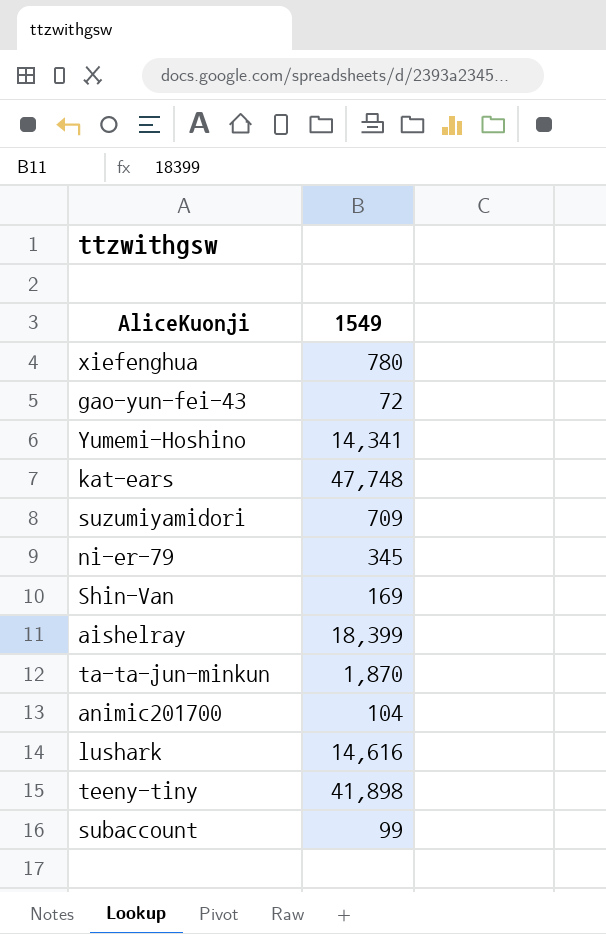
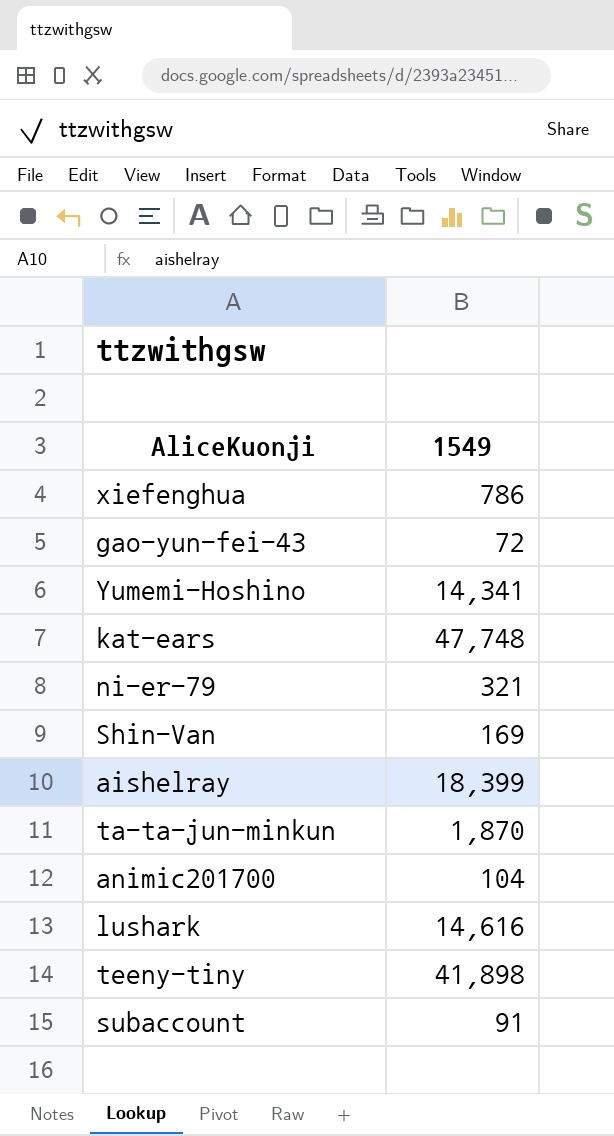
row suzumiyamidori: 709 -> none
xiefenghua | 1549: 780 -> 786
ni-er-79 | 1549: 345 -> 321
subaccount | 1549: 99 -> 91

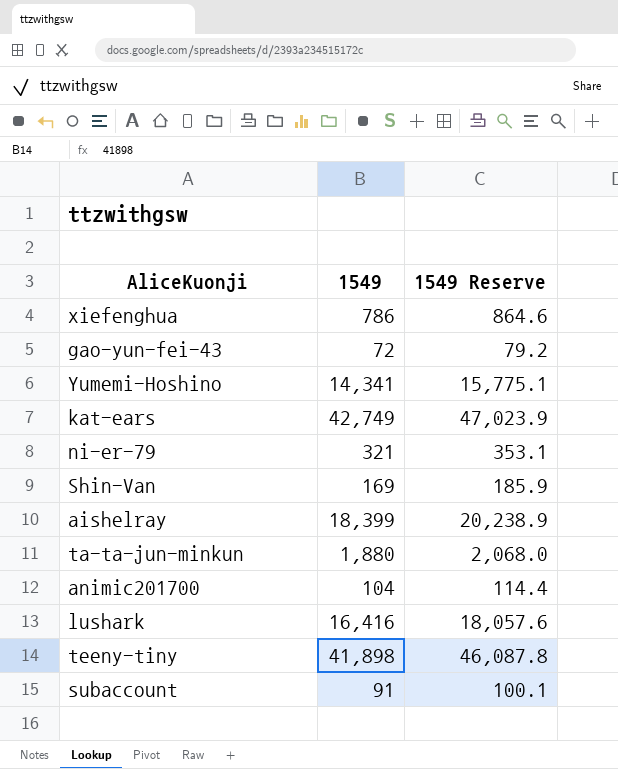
column 1549 Reserve | formula: none -> [1549] * 1.1
kat-ears | 1549: 47,748 -> 42,749
ta-ta-jun-minkun | 1549: 1,870 -> 1,880
lushark | 1549: 14,616 -> 16,416

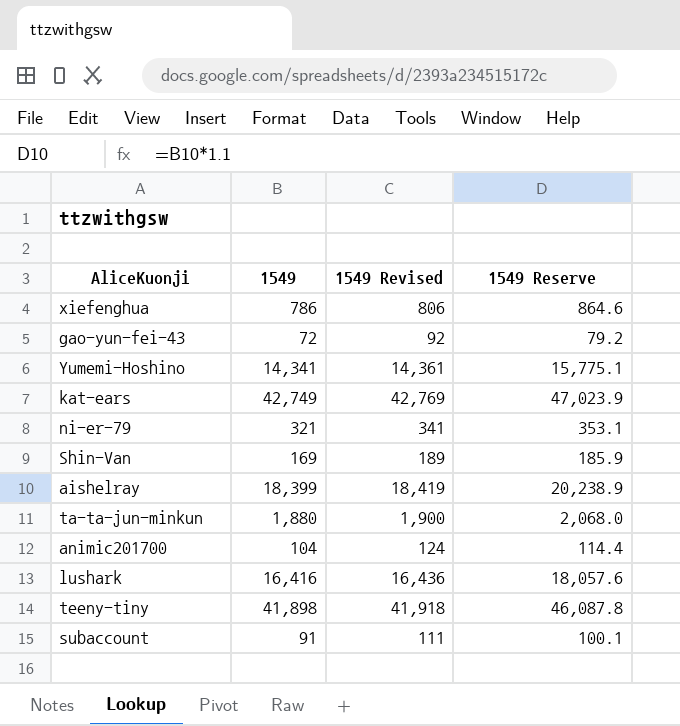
column 1549 Revised | formula: none -> [1549] + 20

